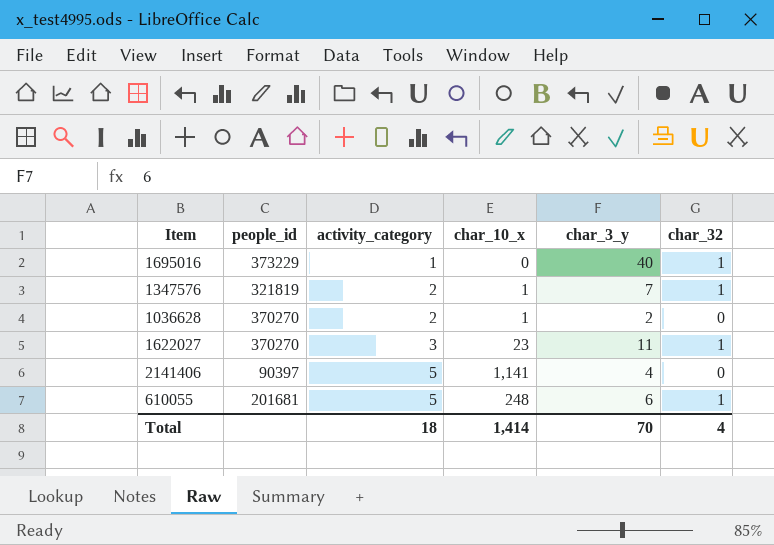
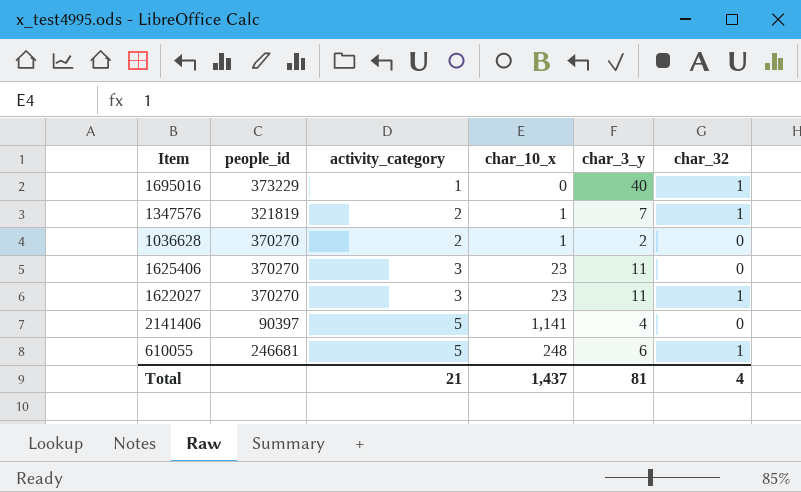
row 1625406: none -> 370270 | 3 | 23 | 11 | 0
610055 | people_id: 201681 -> 246681
Total | activity_category: 18 -> 21
Total | char_10_x: 1,414 -> 1,437
Total | char_3_y: 70 -> 81

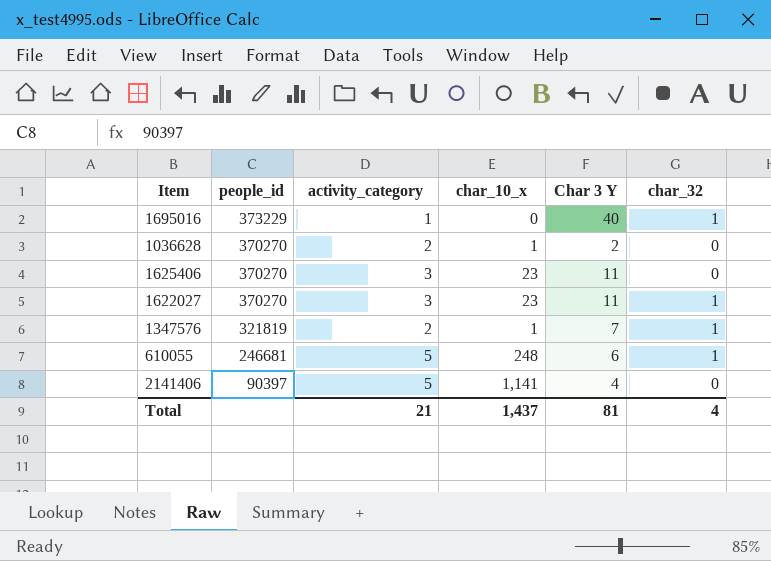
row order: activity_category ascending -> people_id descending
column name: char_3_y -> Char 3 Y

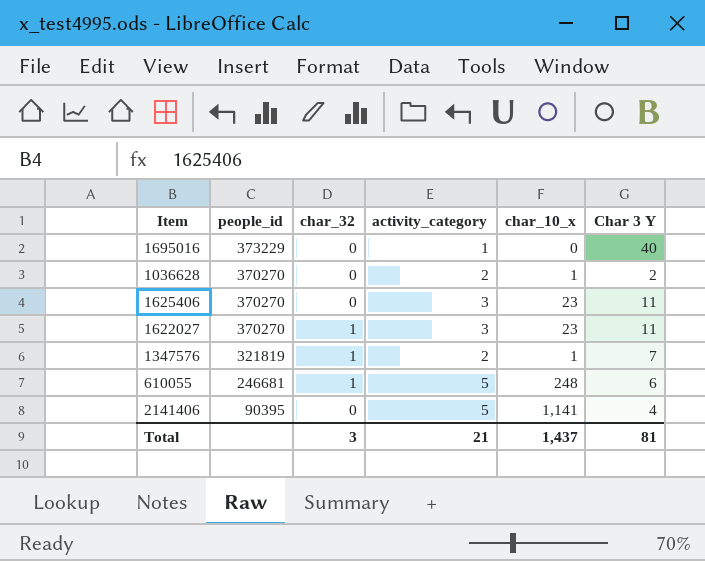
column char_32 | position: 6 -> 3
1695016 | char_32: 1 -> 0
2141406 | people_id: 90397 -> 90395
Total | char_32: 4 -> 3

